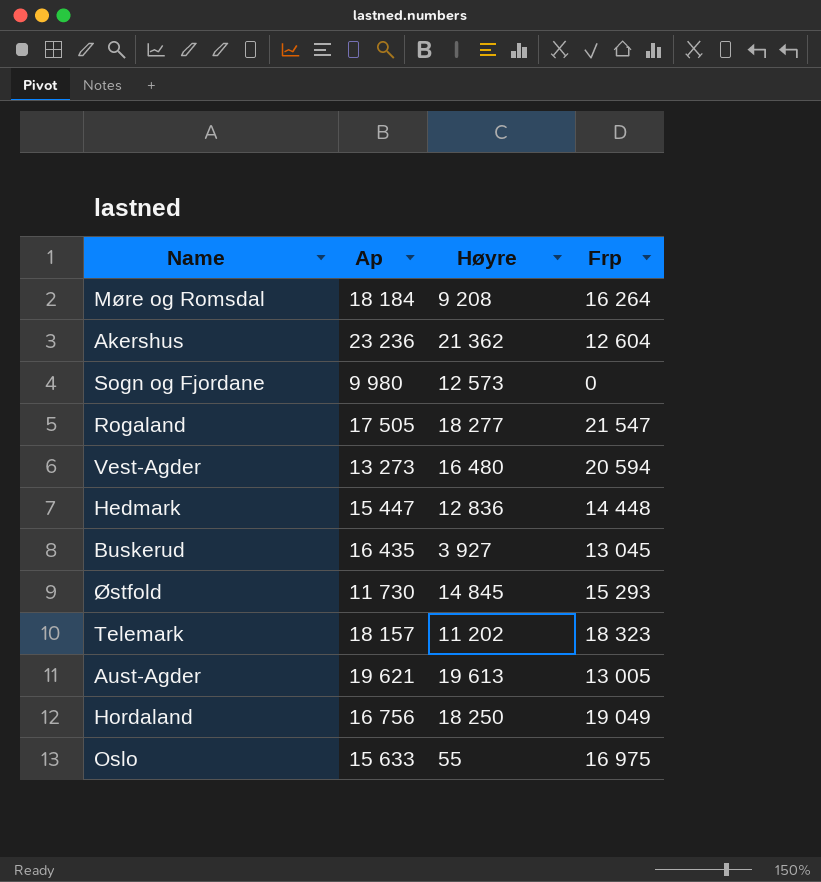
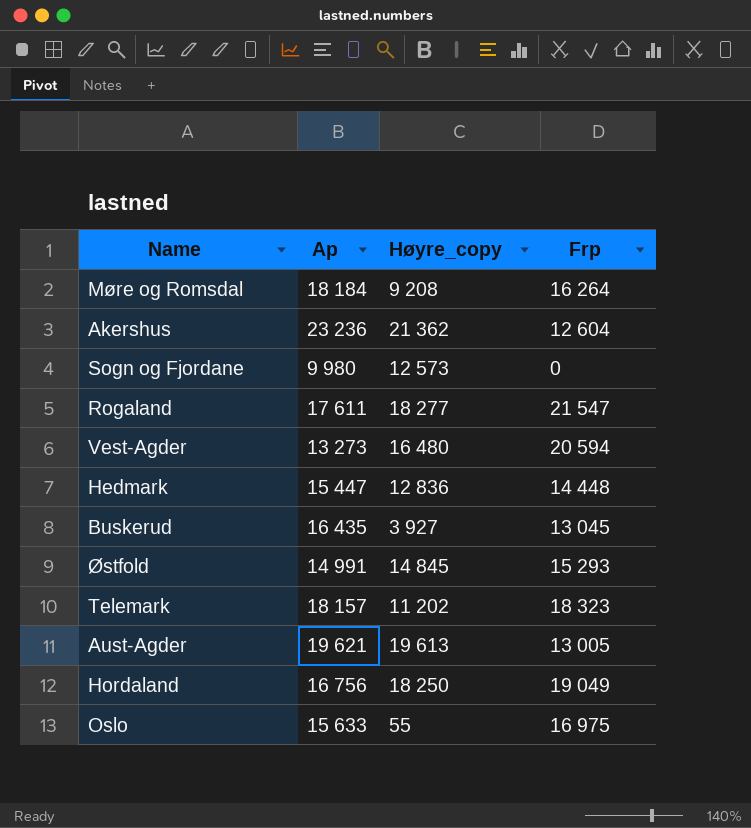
column name: Høyre -> Høyre_copy
Rogaland | Ap: 17 505 -> 17 611
Østfold | Ap: 11 730 -> 14 991

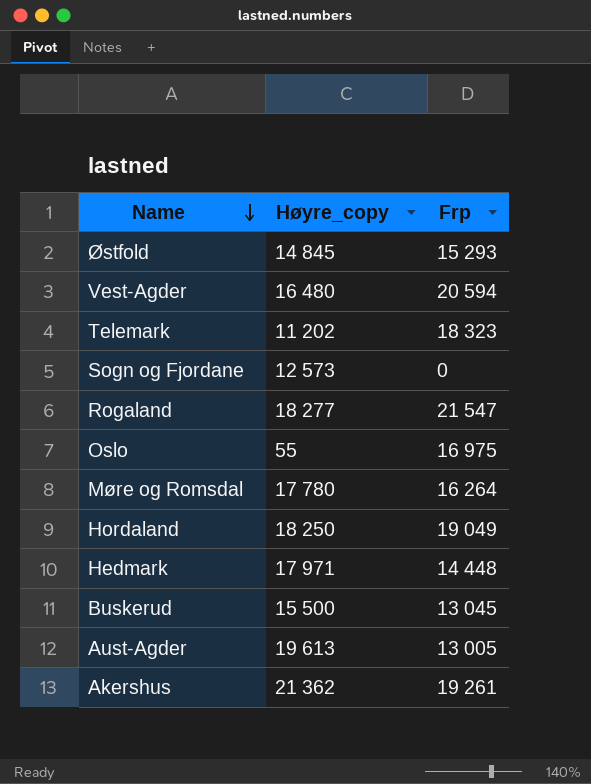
row order: none -> Name descending
column Ap | position: 2 -> none
Møre og Romsdal | Høyre_copy: 9 208 -> 17 780
Hedmark | Høyre_copy: 12 836 -> 17 971
Buskerud | Høyre_copy: 3 927 -> 15 500
Akershus | Frp: 12 604 -> 19 261

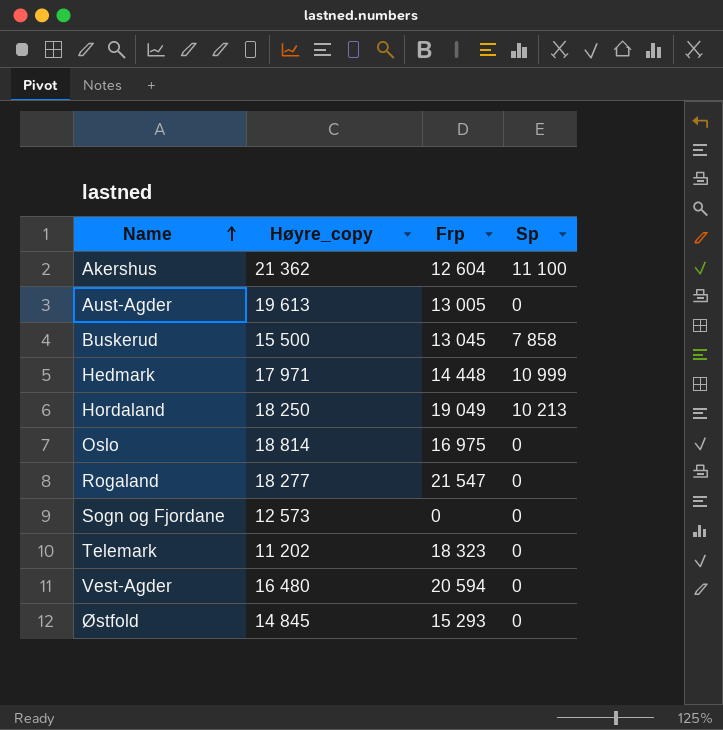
row order: Name descending -> Name ascending
column Sp | position: none -> 4
row Møre og Romsdal: 17 780 | 16 264 -> none
Akershus | Frp: 19 261 -> 12 604
Oslo | Høyre_copy: 55 -> 18 814

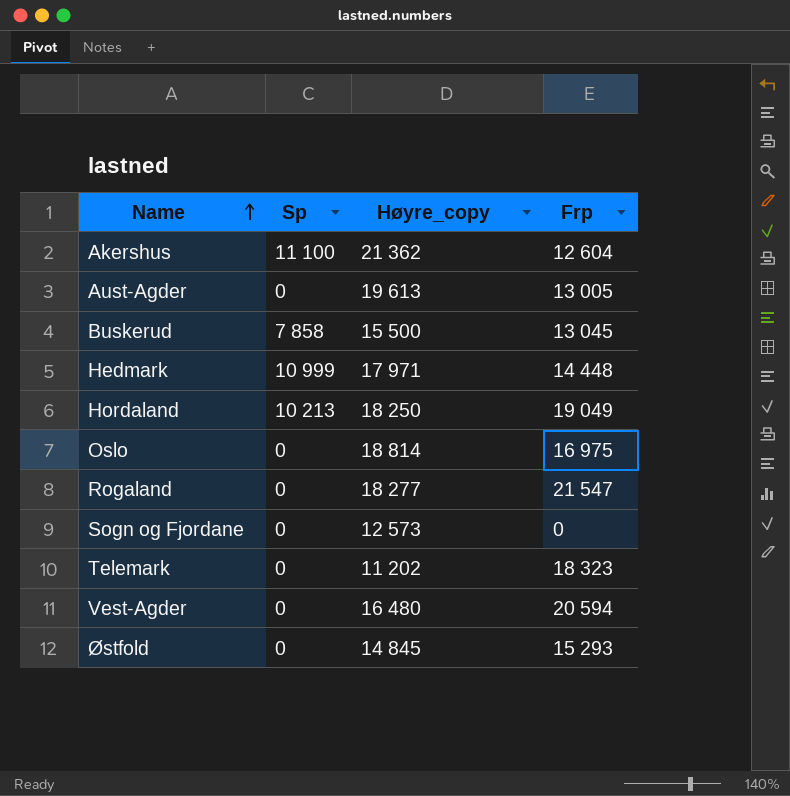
column Sp | position: 4 -> 2

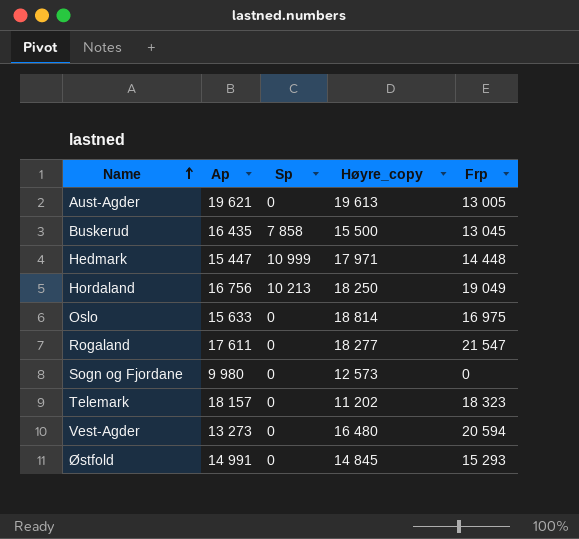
column Ap | position: none -> 2
row Akershus: 11 100 | 21 362 | 12 604 -> none

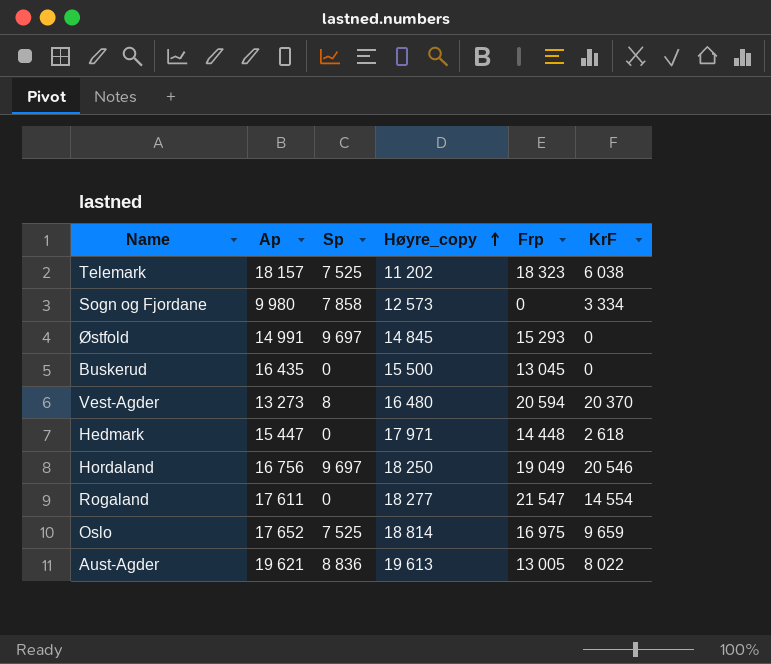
row order: Name ascending -> Høyre_copy ascending
column KrF | position: none -> 6
Telemark | Sp: 0 -> 7 525
Sogn og Fjordane | Sp: 0 -> 7 858
Østfold | Sp: 0 -> 9 697
Buskerud | Sp: 7 858 -> 0
Vest-Agder | Sp: 0 -> 8
Hedmark | Sp: 10 999 -> 0
Hordaland | Sp: 10 213 -> 9 697
Oslo | Ap: 15 633 -> 17 652
Oslo | Sp: 0 -> 7 525
Aust-Agder | Sp: 0 -> 8 836

